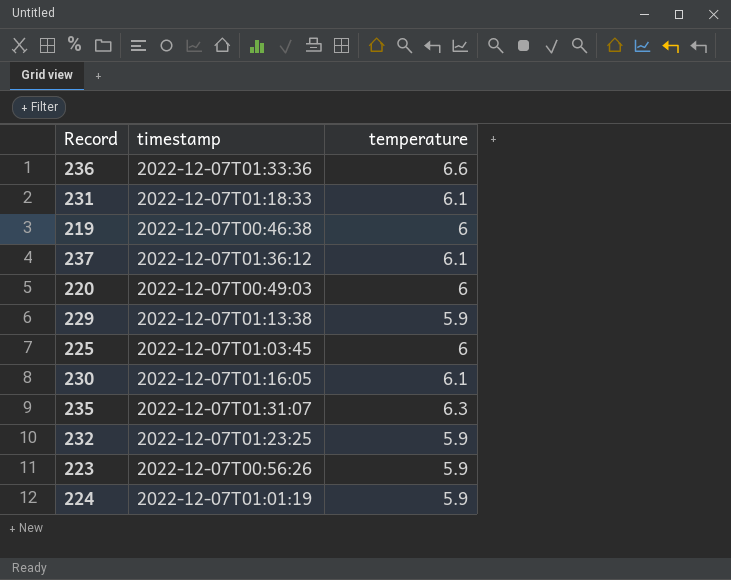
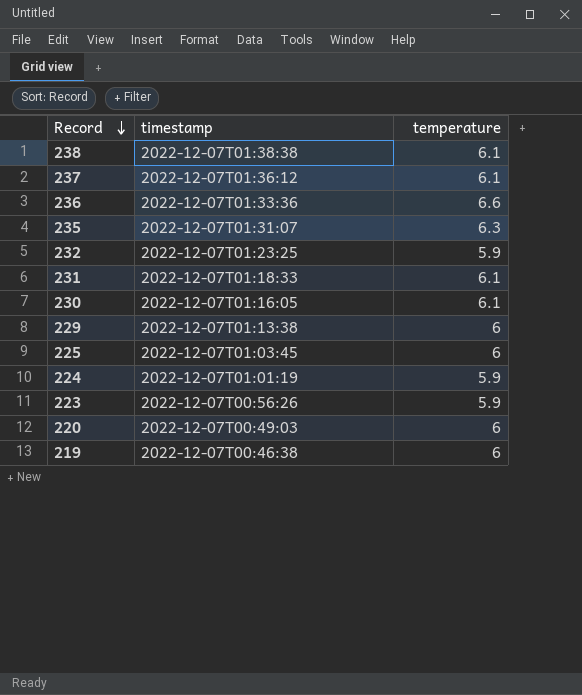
row order: none -> Record descending
row 238: none -> 2022-12-07T01:38:38 | 6.1
229 | temperature: 5.9 -> 6

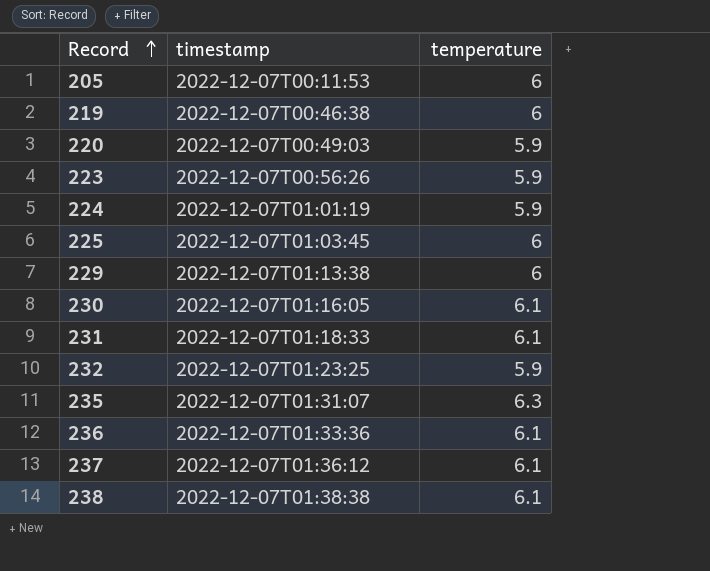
row order: Record descending -> Record ascending
row 205: none -> 2022-12-07T00:11:53 | 6
220 | temperature: 6 -> 5.9
236 | temperature: 6.6 -> 6.1

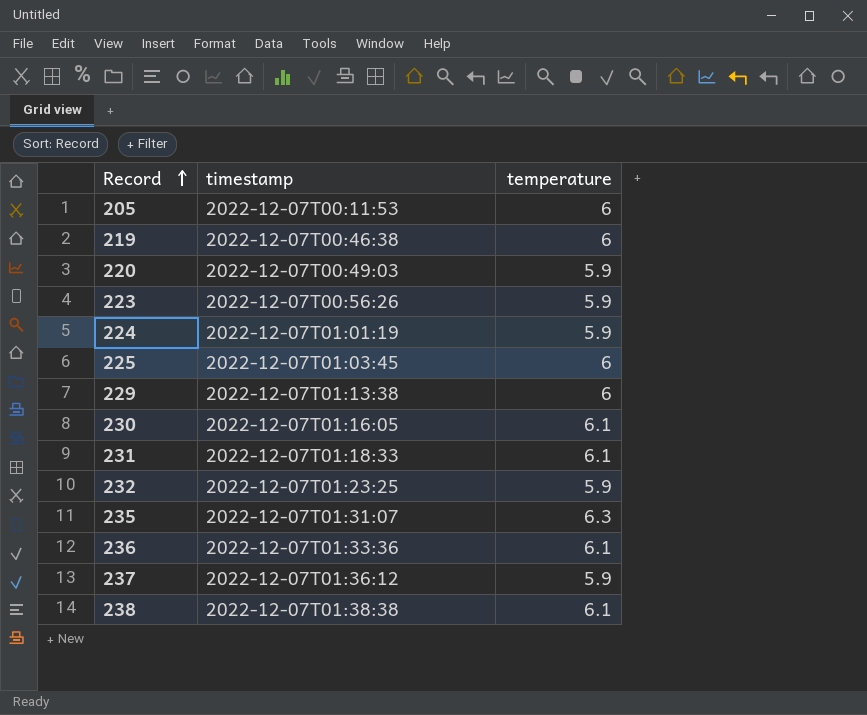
237 | temperature: 6.1 -> 5.9

